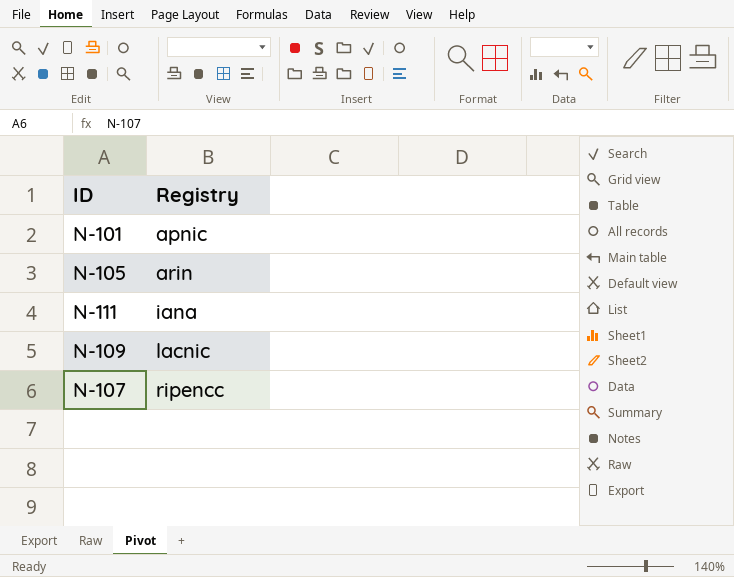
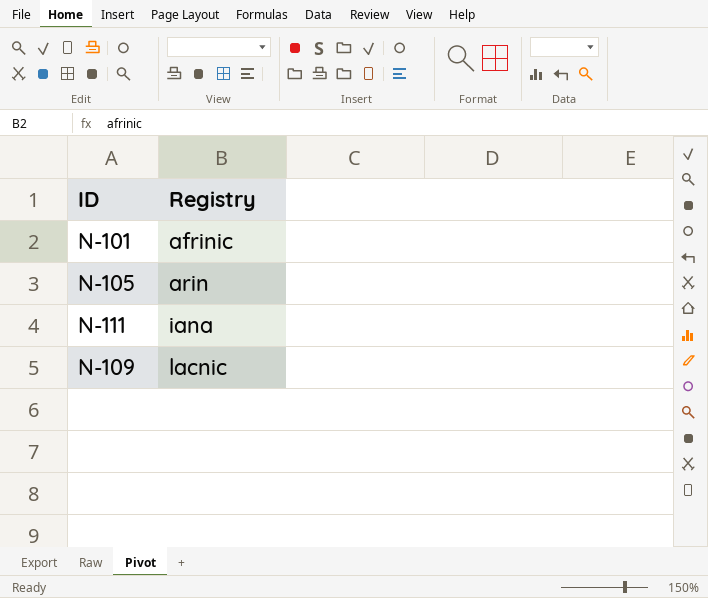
row N-107: ripencc -> none
N-101 | Registry: apnic -> afrinic

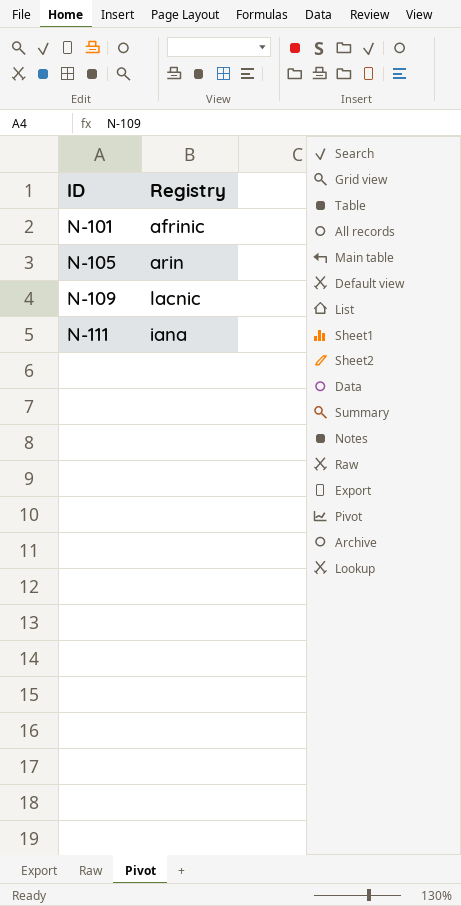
row order: Registry ascending -> ID ascending

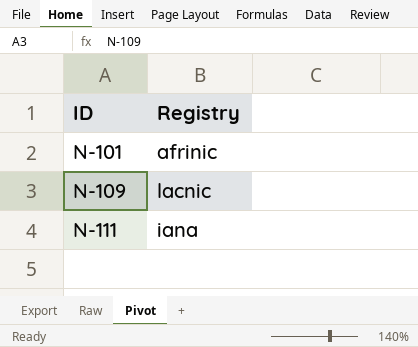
row N-105: arin -> none

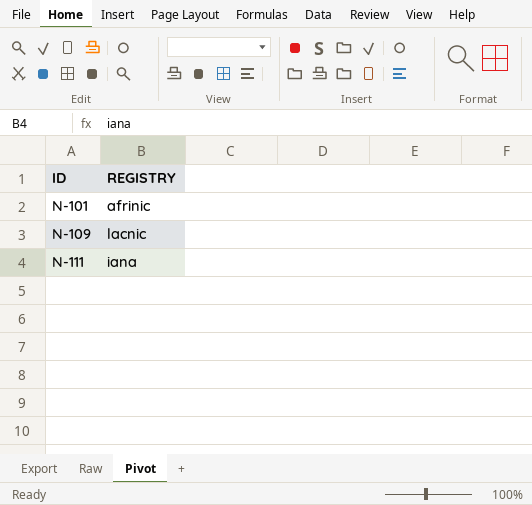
column name: Registry -> REGISTRY

